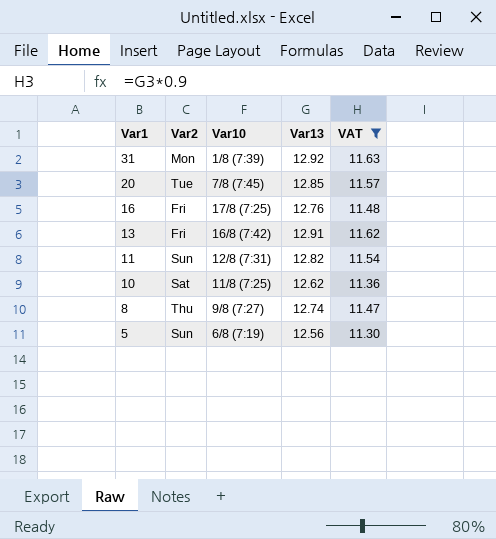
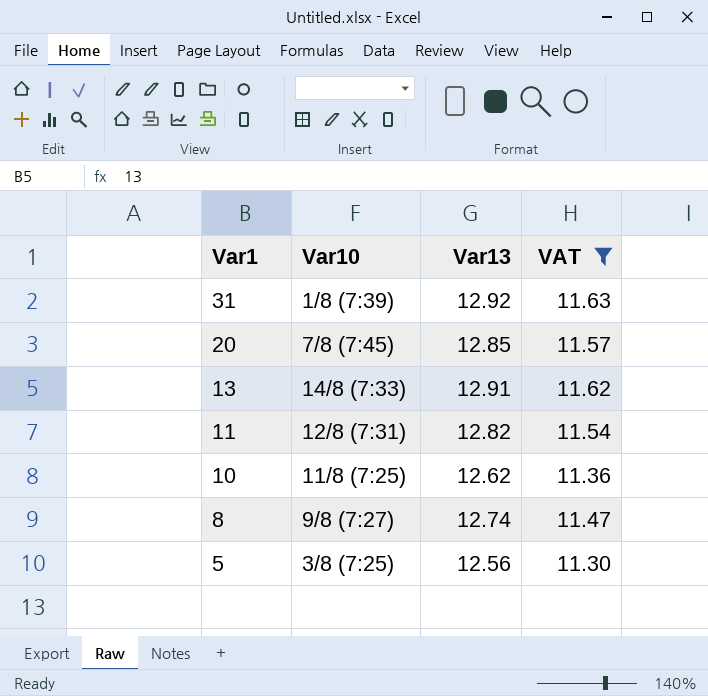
column Var2 | position: 2 -> none
row 16: Fri | 17/8 (7:25) | 12.76 | 11.48 -> none
13 | Var10: 16/8 (7:42) -> 14/8 (7:33)
5 | Var10: 6/8 (7:19) -> 3/8 (7:25)

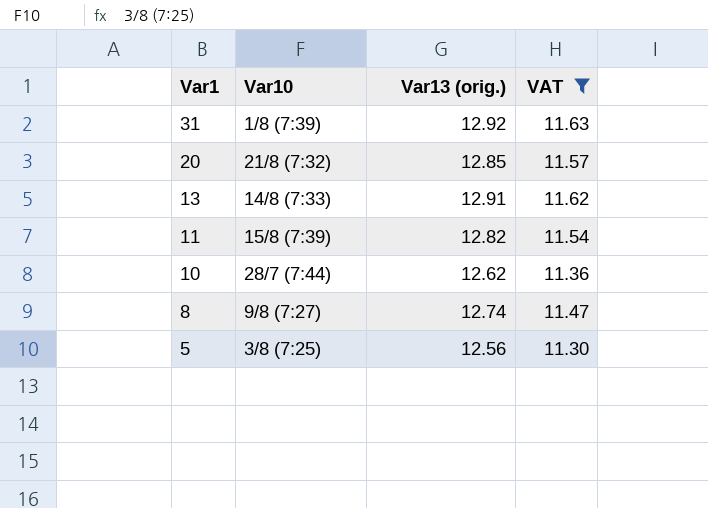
column name: Var13 -> Var13 (orig.)
20 | Var10: 7/8 (7:45) -> 21/8 (7:32)
11 | Var10: 12/8 (7:31) -> 15/8 (7:39)
10 | Var10: 11/8 (7:25) -> 28/7 (7:44)

